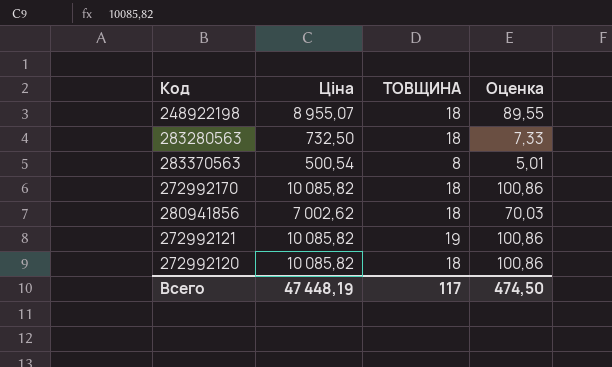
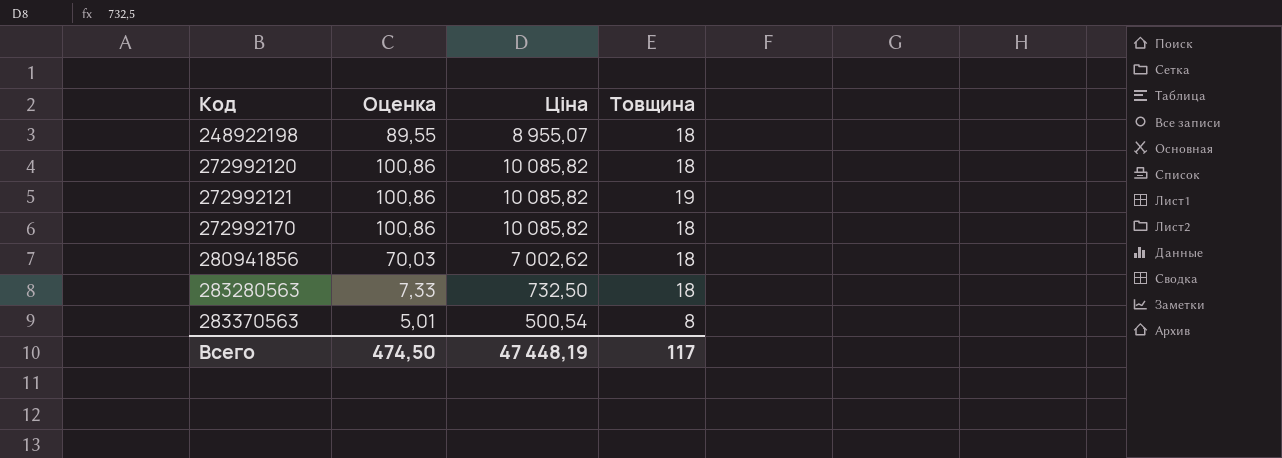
row order: none -> Код ascending
column Оценка | position: 4 -> 2
column name: ТОВЩИНА -> Товщина

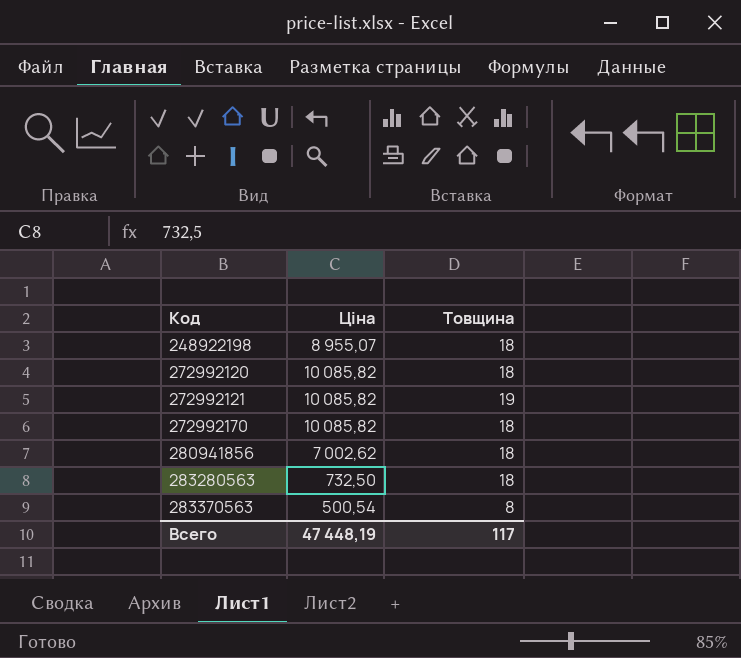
column Оценка | formula: [Ціна] * 0,01 -> none

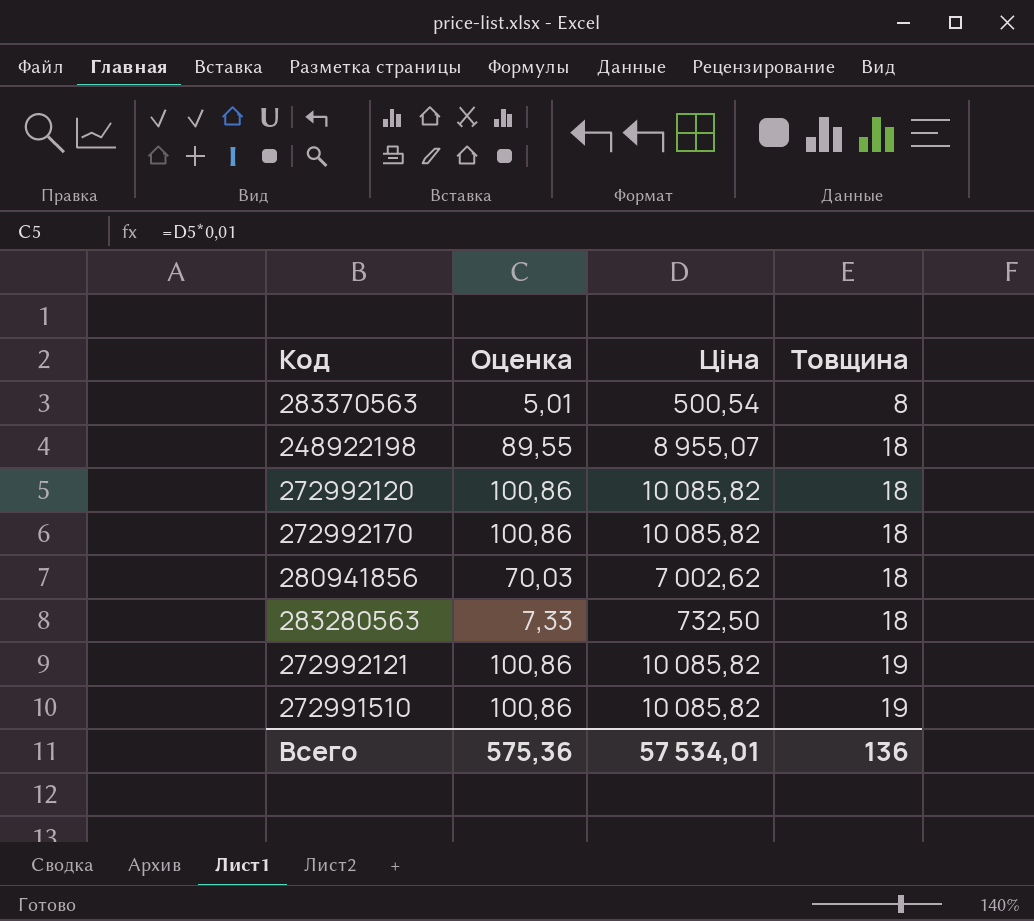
row order: Код ascending -> Товщина ascending
column Оценка | formula: none -> [Ціна] * 0,01
row 272991510: none -> 100,86 | 10 085,82 | 19
Всего | Ціна: 47 448,19 -> 57 534,01
Всего | Товщина: 117 -> 136

